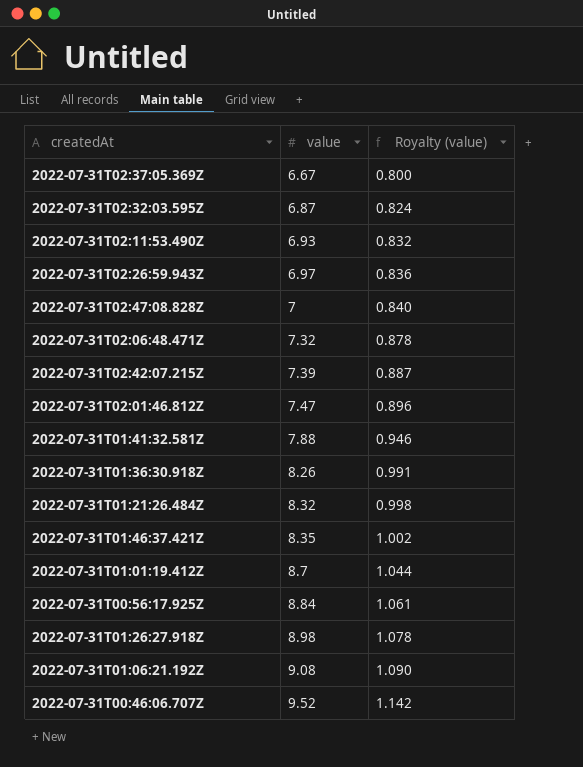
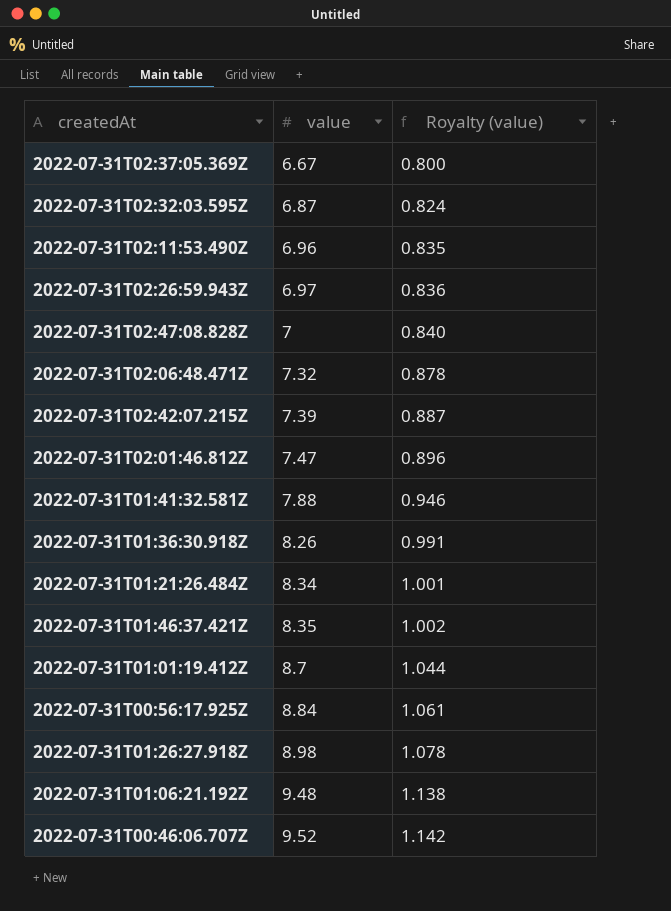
2022-07-31T02:11:53.490Z | value: 6.93 -> 6.96
2022-07-31T02:11:53.490Z | Royalty (value): 0.832 -> 0.835
2022-07-31T01:21:26.484Z | value: 8.32 -> 8.34
2022-07-31T01:21:26.484Z | Royalty (value): 0.998 -> 1.001
2022-07-31T01:06:21.192Z | value: 9.08 -> 9.48
2022-07-31T01:06:21.192Z | Royalty (value): 1.090 -> 1.138

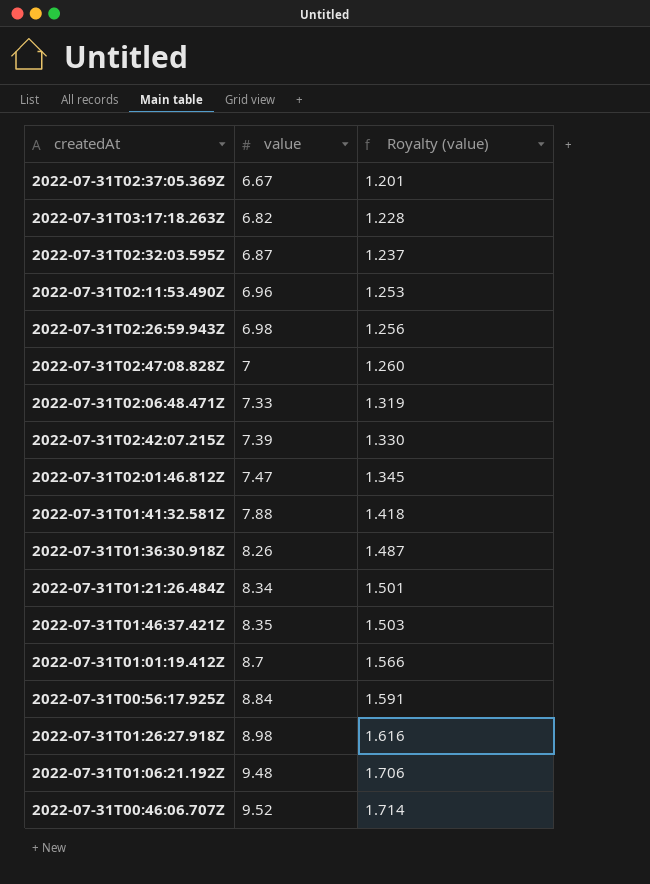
column Royalty (value) | formula: [value] * 0.12 -> [value] * 0.18
row 2022-07-31T03:17:18.263Z: none -> 6.82 | 1.228
2022-07-31T02:26:59.943Z | value: 6.97 -> 6.98
2022-07-31T02:06:48.471Z | value: 7.32 -> 7.33

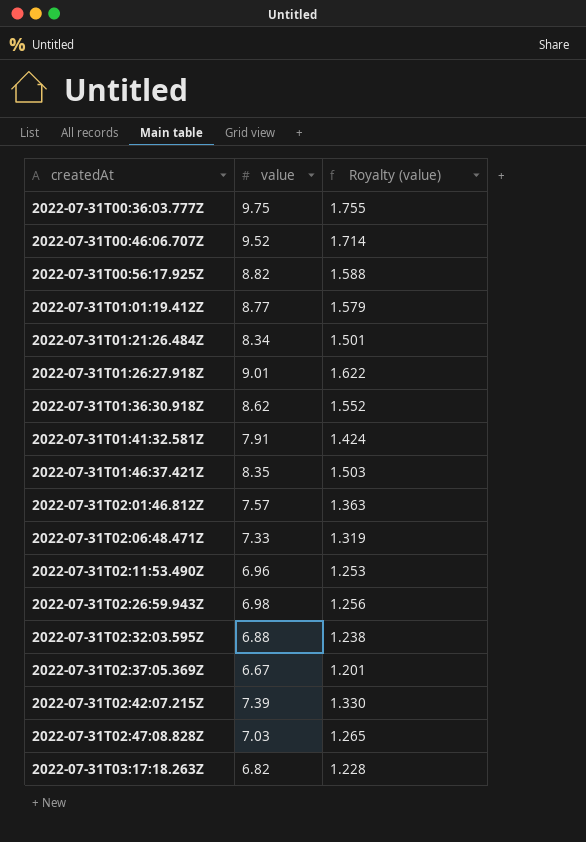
row order: value ascending -> createdAt ascending
row 2022-07-31T01:06:21.192Z: 9.48 | 1.706 -> none
row 2022-07-31T00:36:03.777Z: none -> 9.75 | 1.755
2022-07-31T00:56:17.925Z | value: 8.84 -> 8.82
2022-07-31T00:56:17.925Z | Royalty (value): 1.591 -> 1.588
2022-07-31T01:01:19.412Z | value: 8.7 -> 8.77
2022-07-31T01:01:19.412Z | Royalty (value): 1.566 -> 1.579
2022-07-31T01:26:27.918Z | value: 8.98 -> 9.01
2022-07-31T01:26:27.918Z | Royalty (value): 1.616 -> 1.622
2022-07-31T01:36:30.918Z | value: 8.26 -> 8.62
2022-07-31T01:36:30.918Z | Royalty (value): 1.487 -> 1.552
2022-07-31T01:41:32.581Z | value: 7.88 -> 7.91
2022-07-31T01:41:32.581Z | Royalty (value): 1.418 -> 1.424
2022-07-31T02:01:46.812Z | value: 7.47 -> 7.57
2022-07-31T02:01:46.812Z | Royalty (value): 1.345 -> 1.363
2022-07-31T02:32:03.595Z | value: 6.87 -> 6.88
2022-07-31T02:32:03.595Z | Royalty (value): 1.237 -> 1.238
2022-07-31T02:47:08.828Z | value: 7 -> 7.03
2022-07-31T02:47:08.828Z | Royalty (value): 1.260 -> 1.265

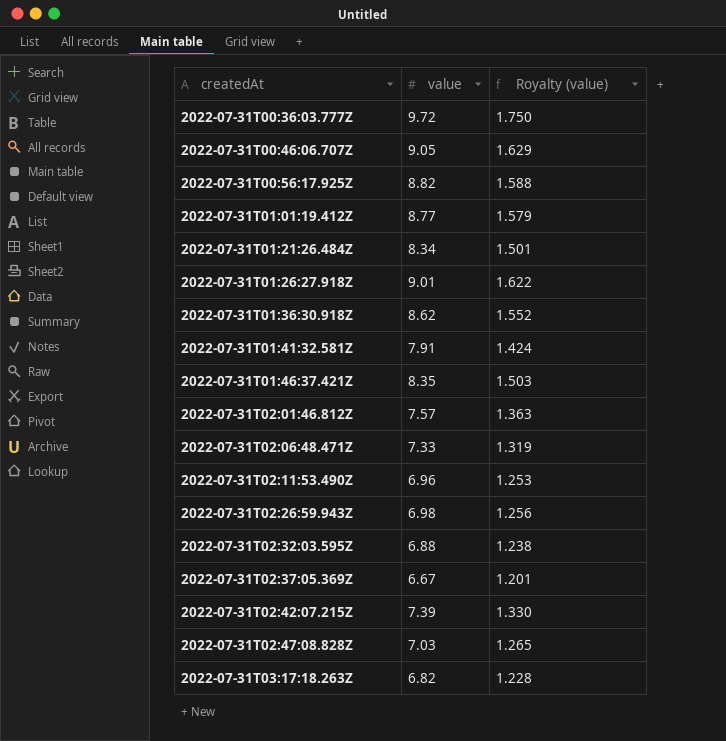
2022-07-31T00:36:03.777Z | value: 9.75 -> 9.72
2022-07-31T00:36:03.777Z | Royalty (value): 1.755 -> 1.750
2022-07-31T00:46:06.707Z | value: 9.52 -> 9.05
2022-07-31T00:46:06.707Z | Royalty (value): 1.714 -> 1.629

